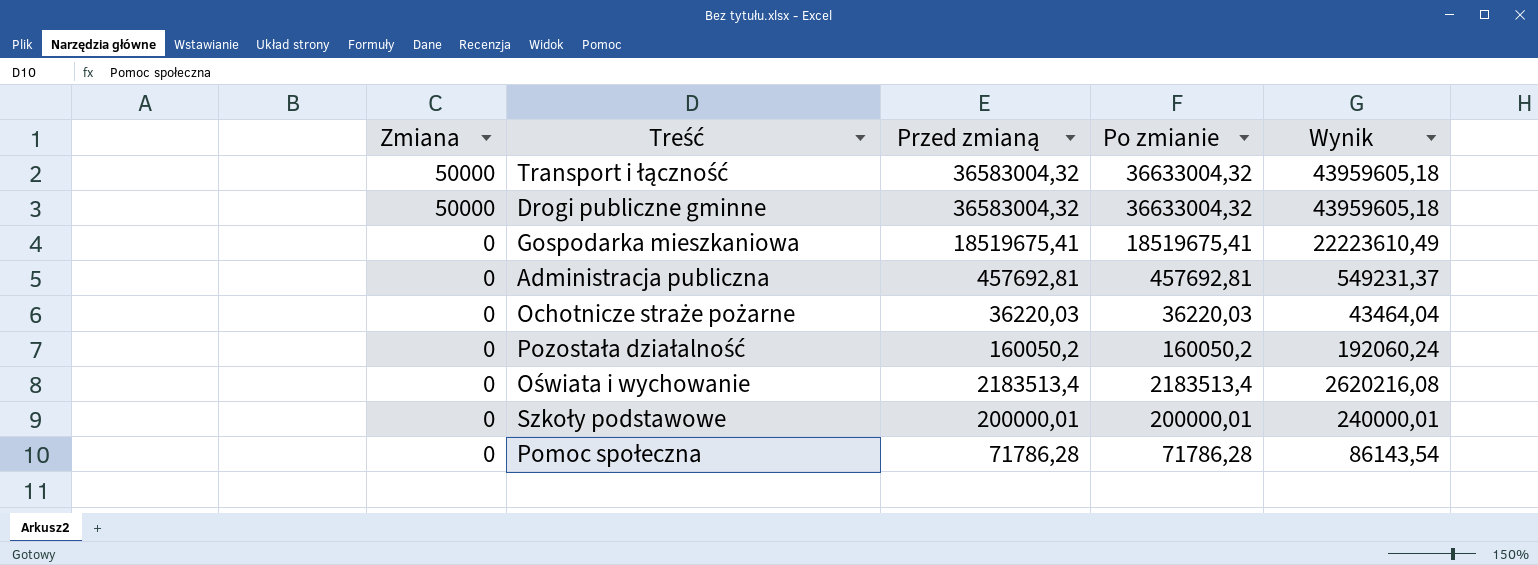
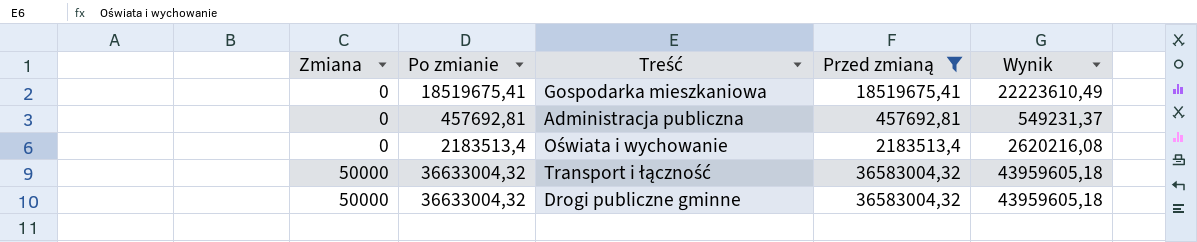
filter: none -> Przed zmianą >= 457692,81
row order: Zmiana descending -> Zmiana ascending
column Po zmianie | position: 4 -> 2

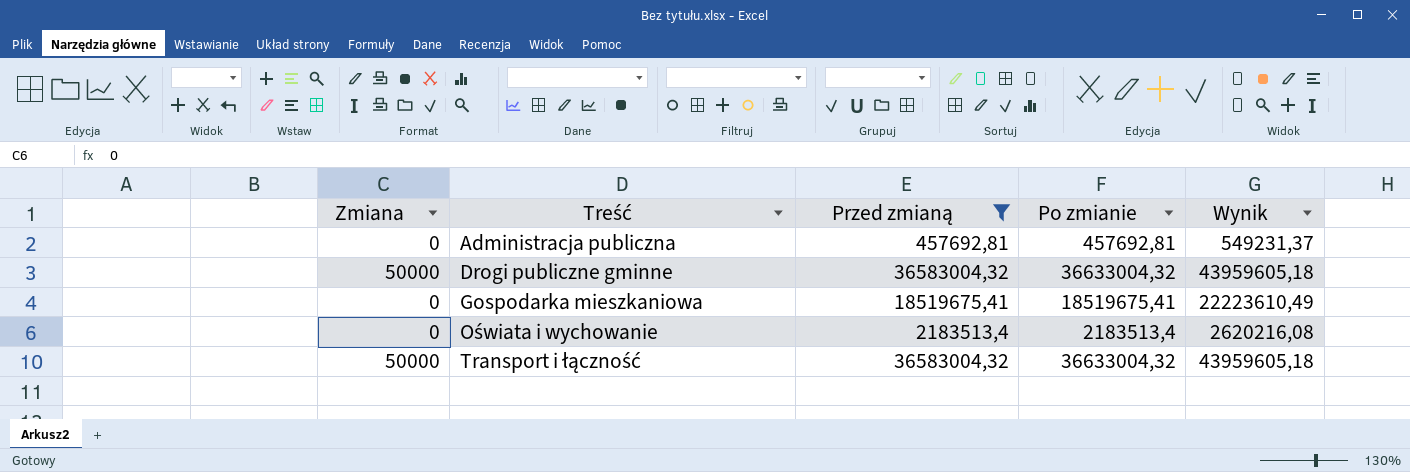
row order: Zmiana ascending -> Treść ascending
column Po zmianie | position: 2 -> 4

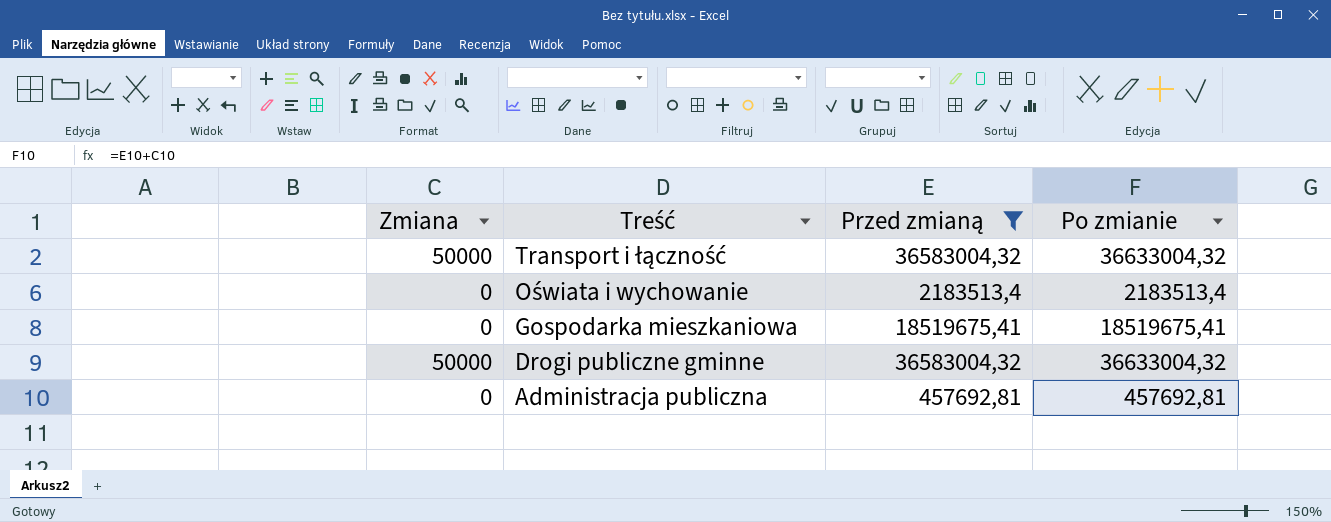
row order: Treść ascending -> Treść descending
column Wynik | formula: [Po zmianie] * 1,2 -> none

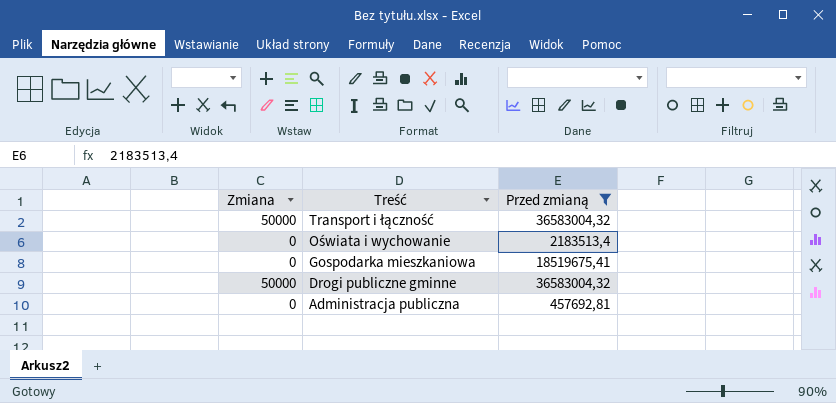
column Po zmianie | formula: [Zmiana] + [Przed zmianą] -> none

